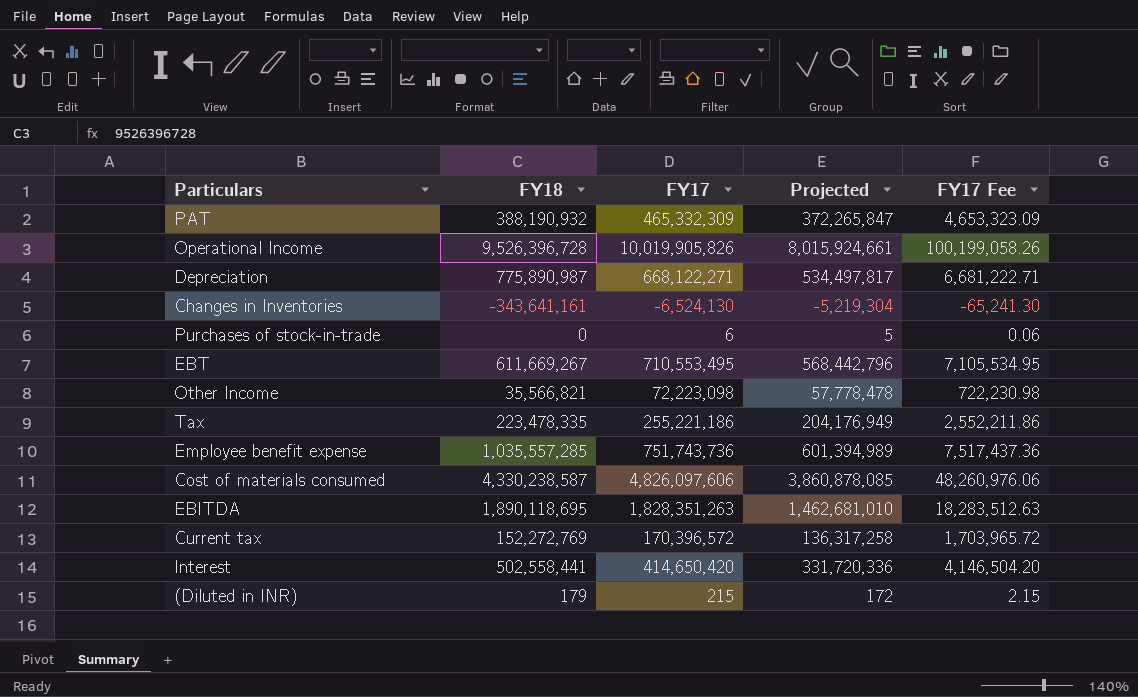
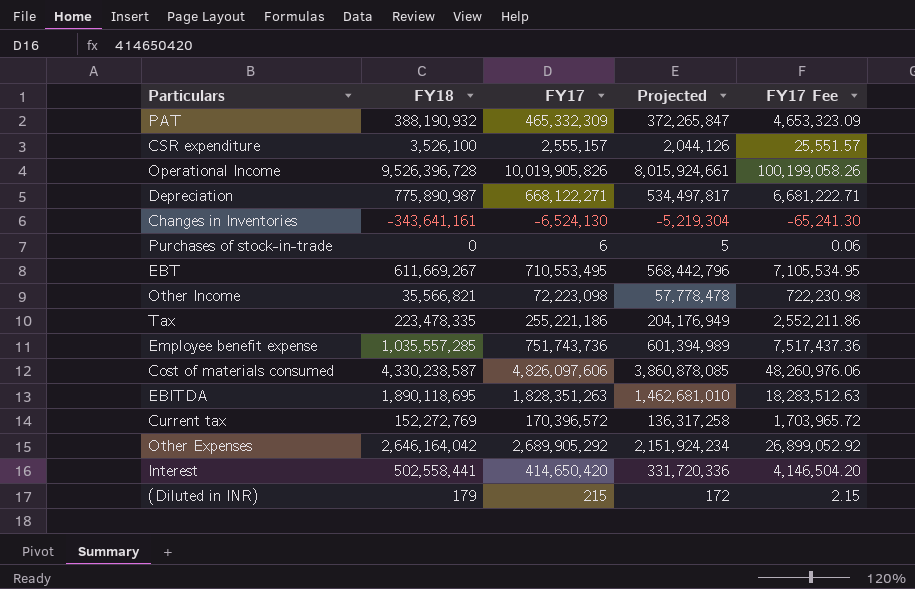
row CSR expenditure: none -> 3,526,100 | 2,555,157 | 2,044,126 | 25,551.57
row Other Expenses: none -> 2,646,164,042 | 2,689,905,292 | 2,151,924,234 | 26,899,052.92

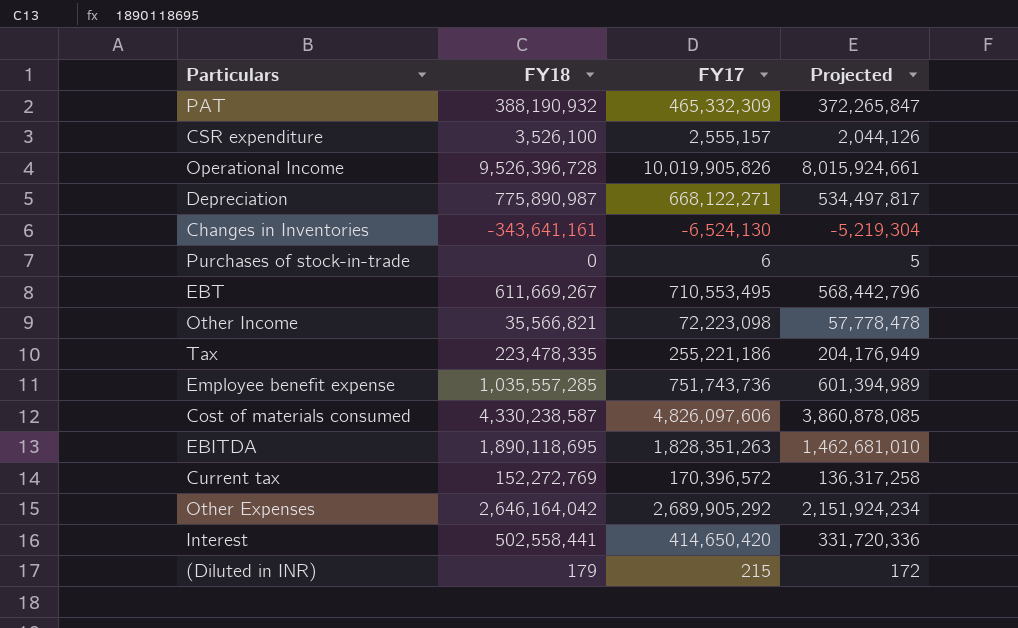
column FY17 Fee | formula: [FY17] * 0.01 -> none

